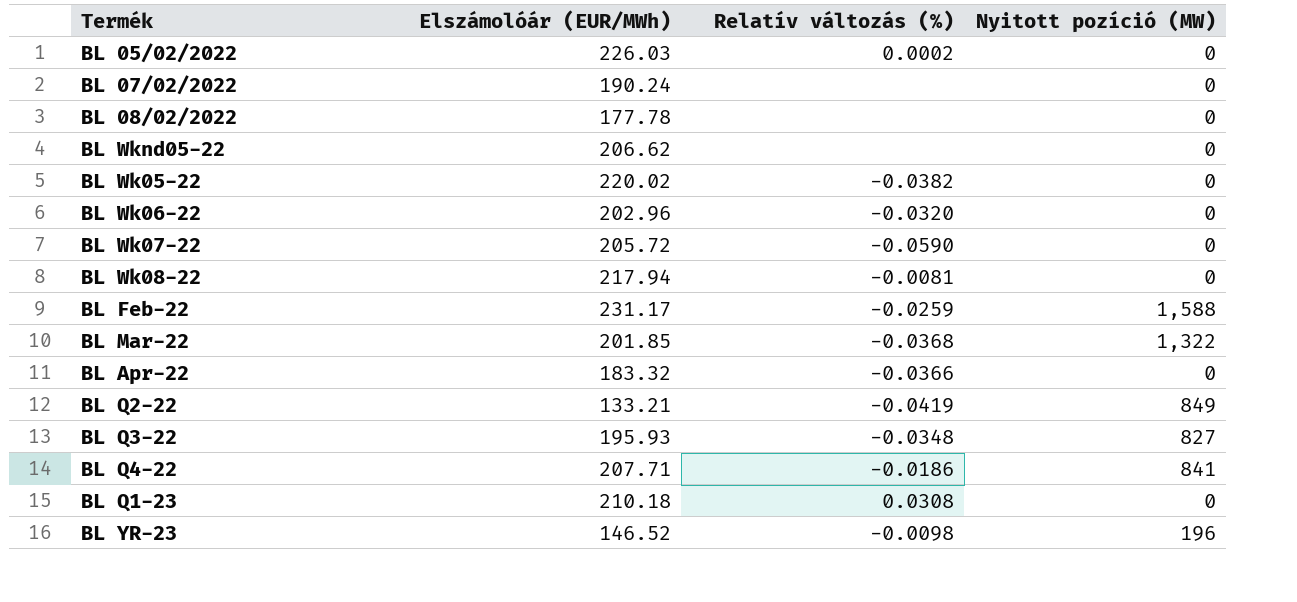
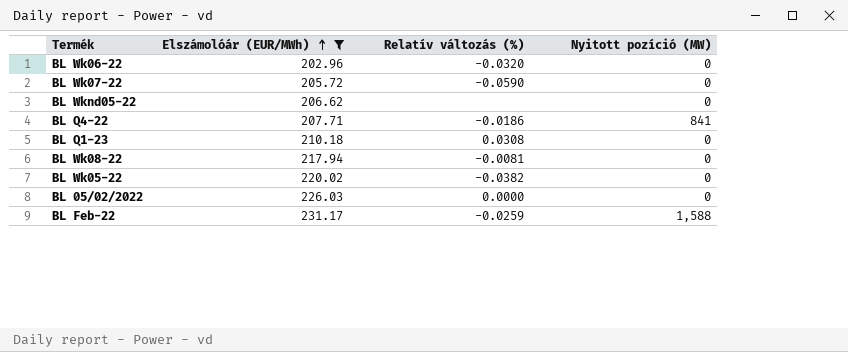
filter: none -> Elszámolóár (EUR/MWh) >= 202.96
row order: none -> Elszámolóár (EUR/MWh) ascending
BL 05/02/2022 | Relatív változás (%): 0.0002 -> 0.0000

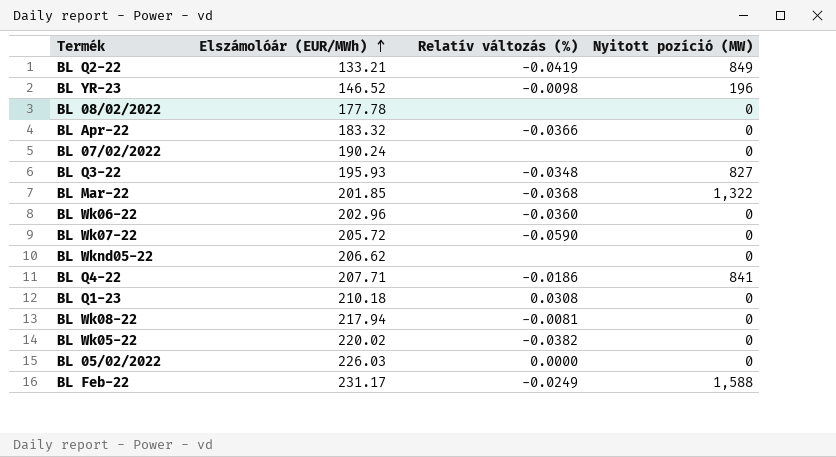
filter: Elszámolóár (EUR/MWh) >= 202.96 -> none
BL Wk06-22 | Relatív változás (%): -0.0320 -> -0.0360
BL Feb-22 | Relatív változás (%): -0.0259 -> -0.0249

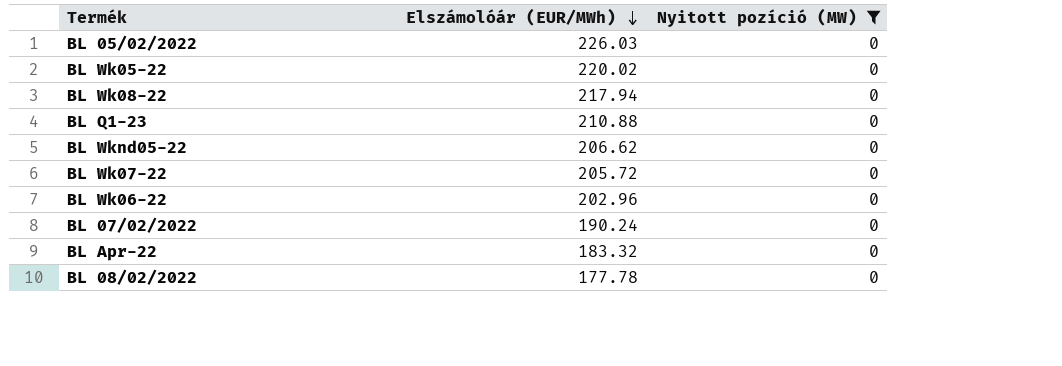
filter: none -> Nyitott pozíció (MW) = 0
row order: Elszámolóár (EUR/MWh) ascending -> Elszámolóár (EUR/MWh) descending
column Relatív változás (%) | position: 3 -> none
BL Q1-23 | Elszámolóár (EUR/MWh): 210.18 -> 210.88

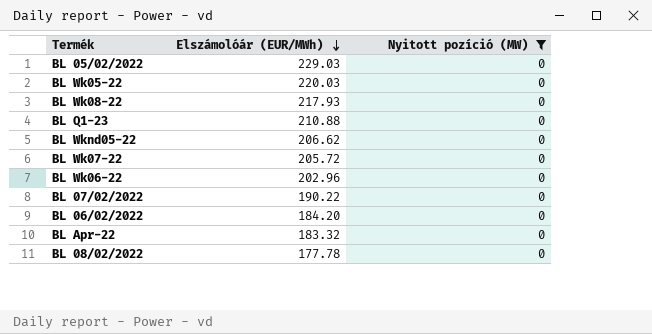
BL 05/02/2022 | Elszámolóár (EUR/MWh): 226.03 -> 229.03
BL Wk05-22 | Elszámolóár (EUR/MWh): 220.02 -> 220.03
BL Wk08-22 | Elszámolóár (EUR/MWh): 217.94 -> 217.93
BL 07/02/2022 | Elszámolóár (EUR/MWh): 190.24 -> 190.22
row BL 06/02/2022: none -> 184.20 | 0

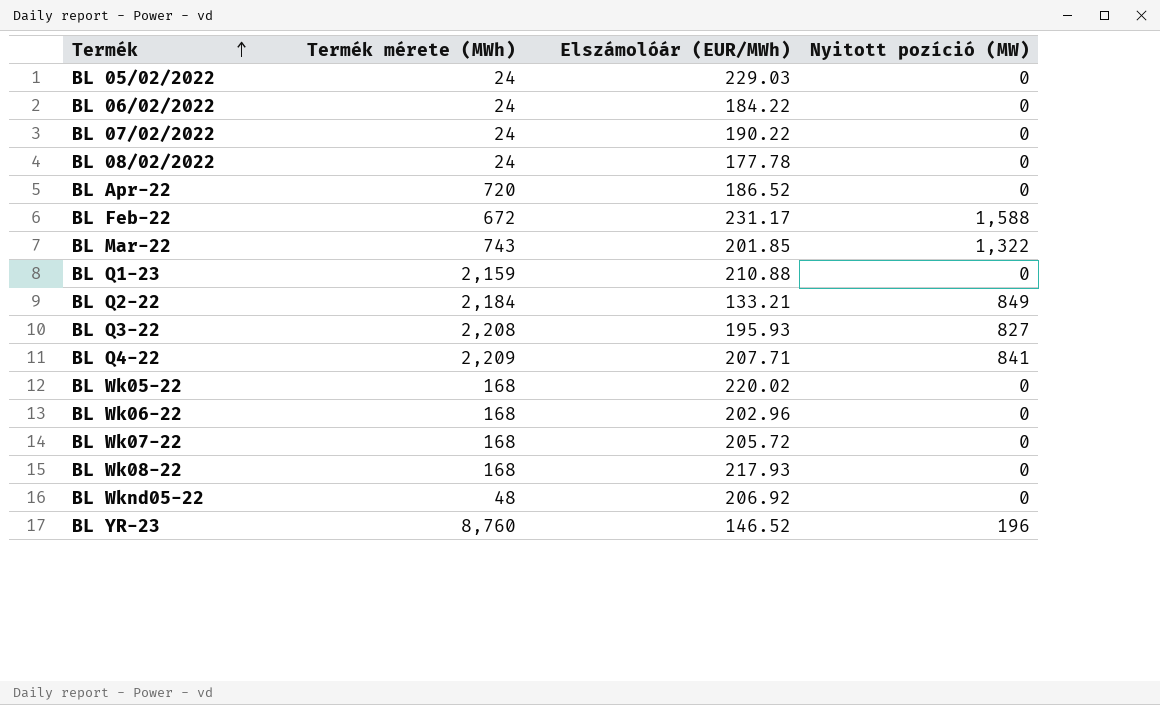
filter: Nyitott pozíció (MW) = 0 -> none
row order: Elszámolóár (EUR/MWh) descending -> Termék ascending
column Termék mérete (MWh) | position: none -> 2
BL 06/02/2022 | Elszámolóár (EUR/MWh): 184.20 -> 184.22
BL Apr-22 | Elszámolóár (EUR/MWh): 183.32 -> 186.52
BL Wk05-22 | Elszámolóár (EUR/MWh): 220.03 -> 220.02
BL Wknd05-22 | Elszámolóár (EUR/MWh): 206.62 -> 206.92

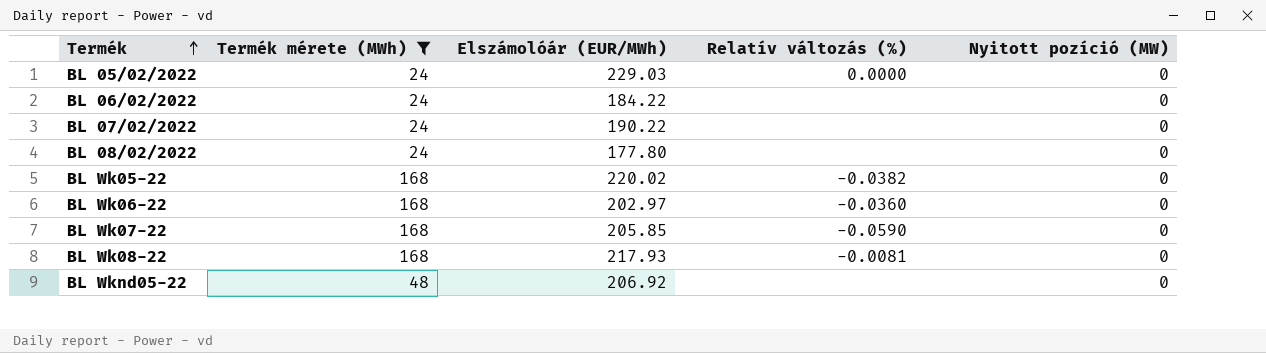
filter: none -> Termék mérete (MWh) <= 168
column Relatív változás (%) | position: none -> 4
BL 08/02/2022 | Elszámolóár (EUR/MWh): 177.78 -> 177.80
BL Wk06-22 | Elszámolóár (EUR/MWh): 202.96 -> 202.97
BL Wk07-22 | Elszámolóár (EUR/MWh): 205.72 -> 205.85

